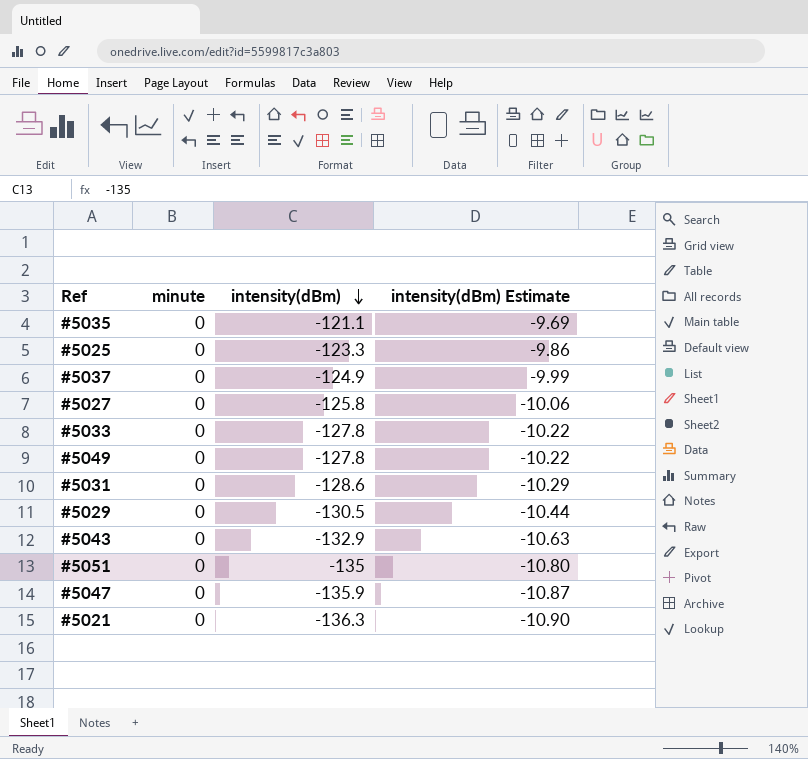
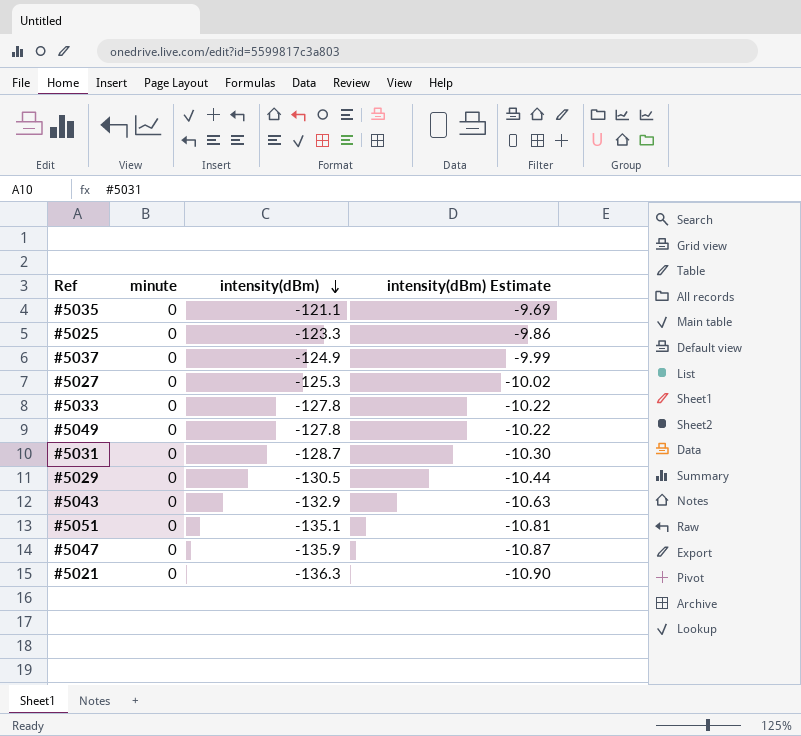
#5027 | intensity(dBm): -125.8 -> -125.3
#5027 | intensity(dBm) Estimate: -10.06 -> -10.02
#5031 | intensity(dBm): -128.6 -> -128.7
#5031 | intensity(dBm) Estimate: -10.29 -> -10.30
#5051 | intensity(dBm): -135 -> -135.1
#5051 | intensity(dBm) Estimate: -10.80 -> -10.81

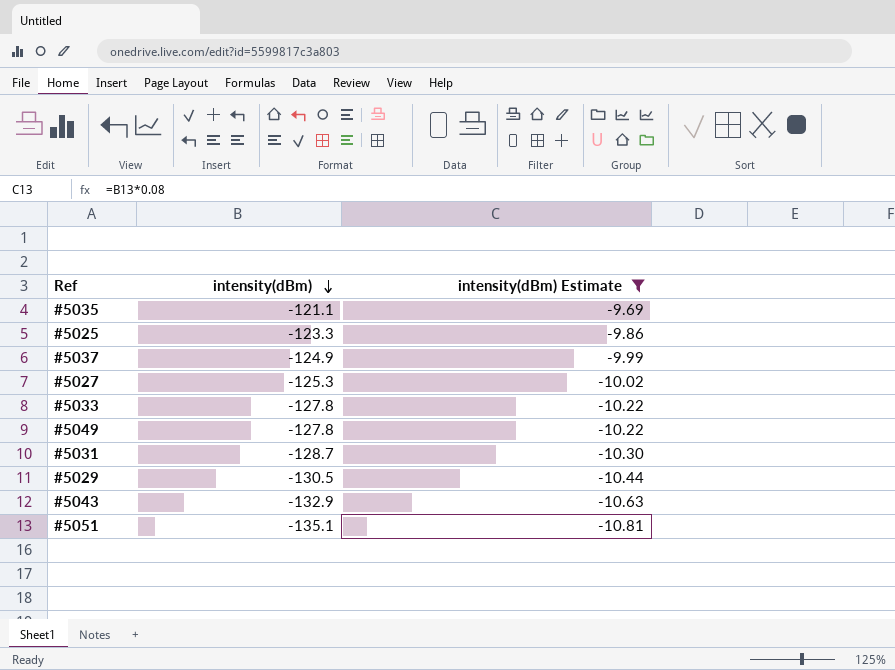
filter: none -> intensity(dBm) Estimate >= -10.81
column minute | position: 2 -> none

